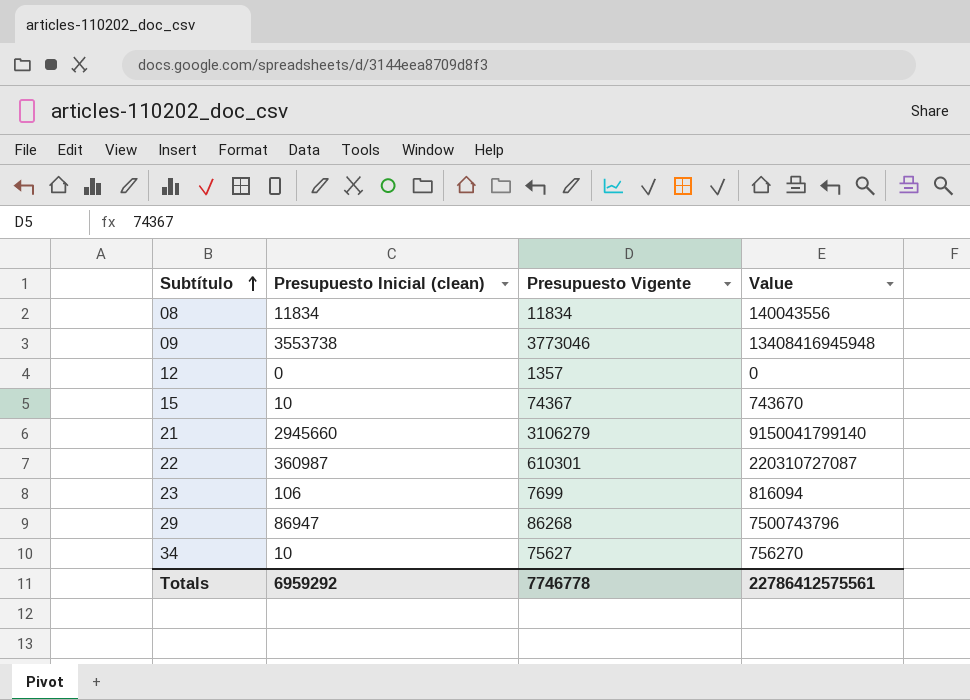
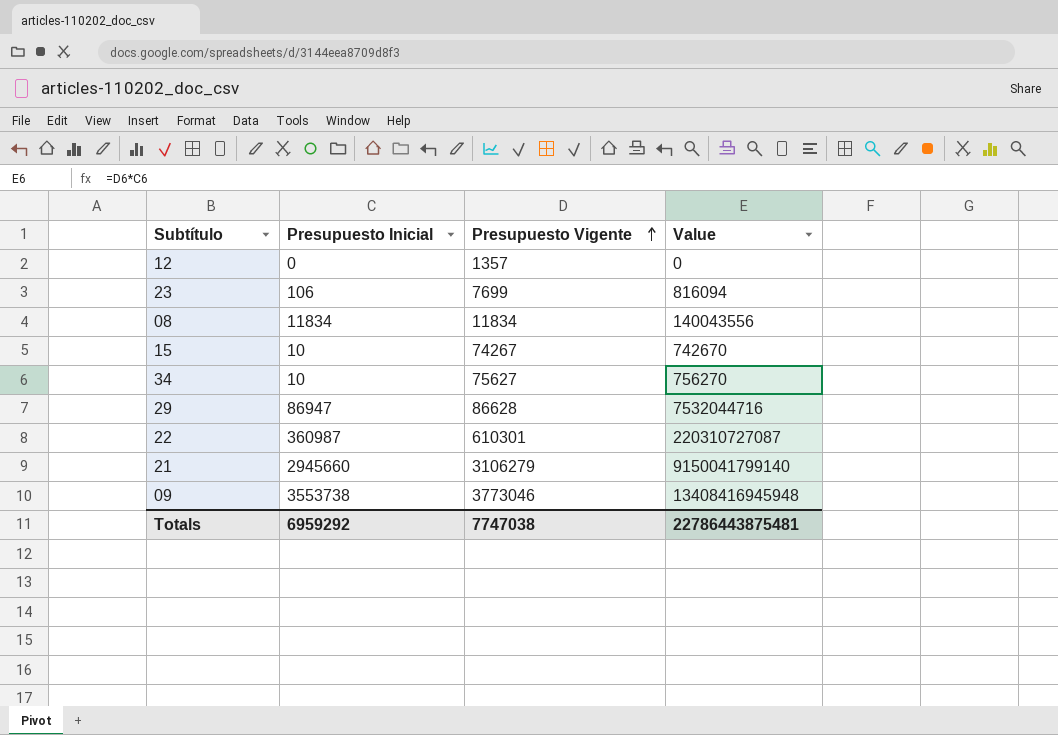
row order: Subtítulo ascending -> Presupuesto Vigente ascending
column name: Presupuesto Inicial (clean) -> Presupuesto Inicial
15 | Presupuesto Vigente: 74367 -> 74267
15 | Value: 743670 -> 742670
29 | Presupuesto Vigente: 86268 -> 86628
29 | Value: 7500743796 -> 7532044716
Totals | Presupuesto Vigente: 7746778 -> 7747038
Totals | Value: 22786412575561 -> 22786443875481

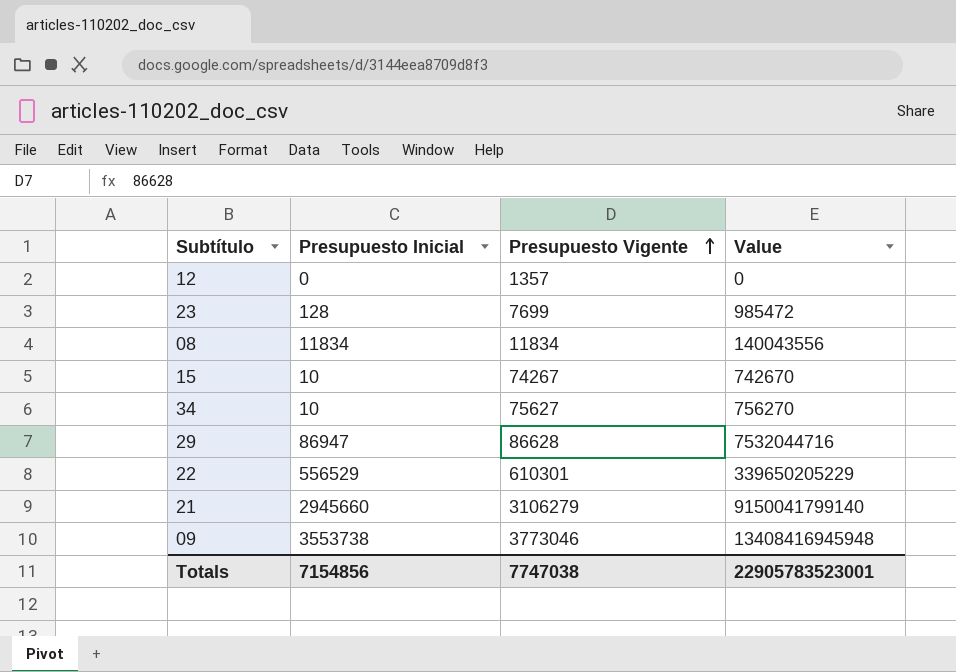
23 | Presupuesto Inicial: 106 -> 128
23 | Value: 816094 -> 985472
22 | Presupuesto Inicial: 360987 -> 556529
22 | Value: 220310727087 -> 339650205229
Totals | Presupuesto Inicial: 6959292 -> 7154856
Totals | Value: 22786443875481 -> 22905783523001

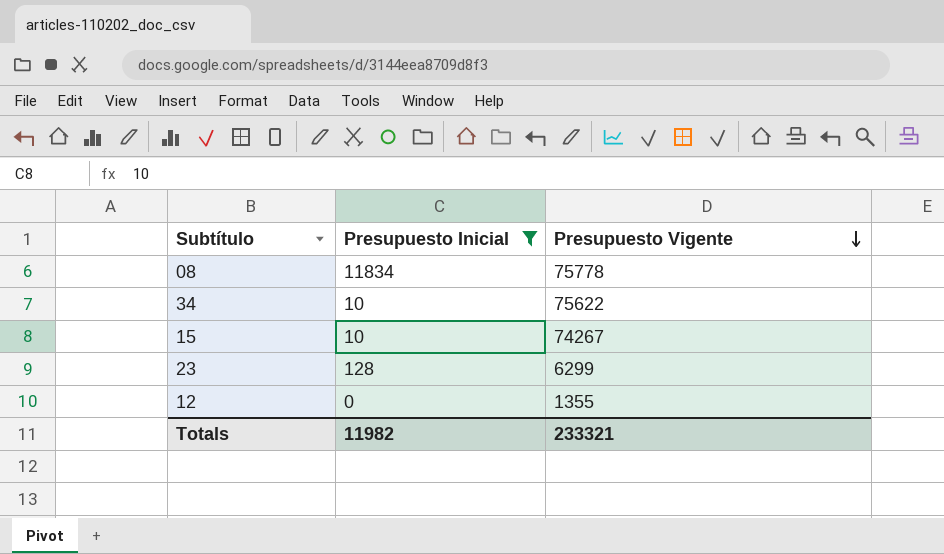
filter: none -> Presupuesto Inicial <= 11834
row order: Presupuesto Vigente ascending -> Presupuesto Vigente descending
column Value | formula: [Presupuesto Inicial] * [Presupuesto Vigente] -> none
08 | Presupuesto Vigente: 11834 -> 75778
34 | Presupuesto Vigente: 75627 -> 75622
23 | Presupuesto Vigente: 7699 -> 6299
12 | Presupuesto Vigente: 1357 -> 1355
Totals | Presupuesto Inicial: 7154856 -> 11982
Totals | Presupuesto Vigente: 7747038 -> 233321

